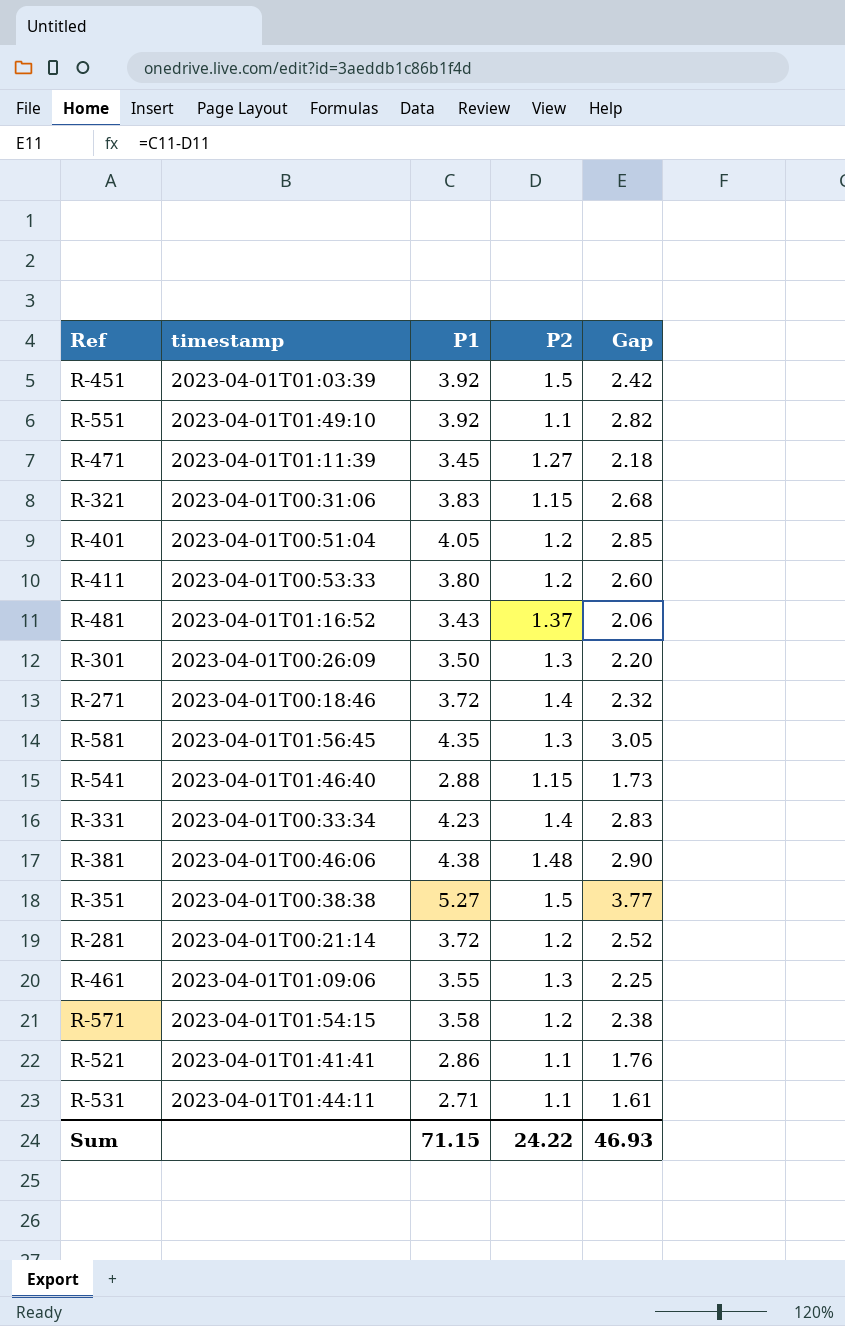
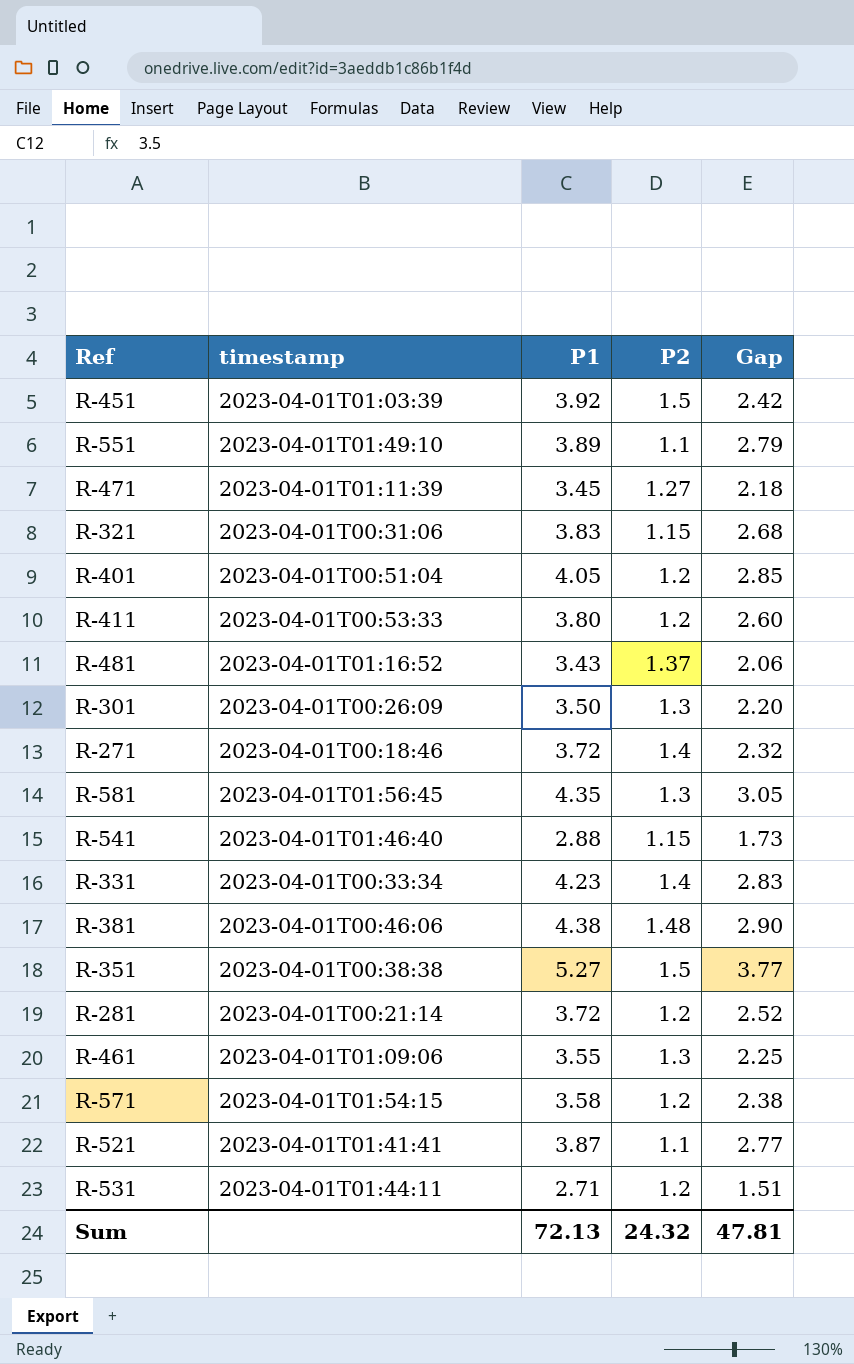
R-551 | P1: 3.92 -> 3.89
R-551 | Gap: 2.82 -> 2.79
R-521 | P1: 2.86 -> 3.87
R-521 | Gap: 1.76 -> 2.77
R-531 | P2: 1.1 -> 1.2
R-531 | Gap: 1.61 -> 1.51
Sum | P1: 71.15 -> 72.13
Sum | P2: 24.22 -> 24.32
Sum | Gap: 46.93 -> 47.81

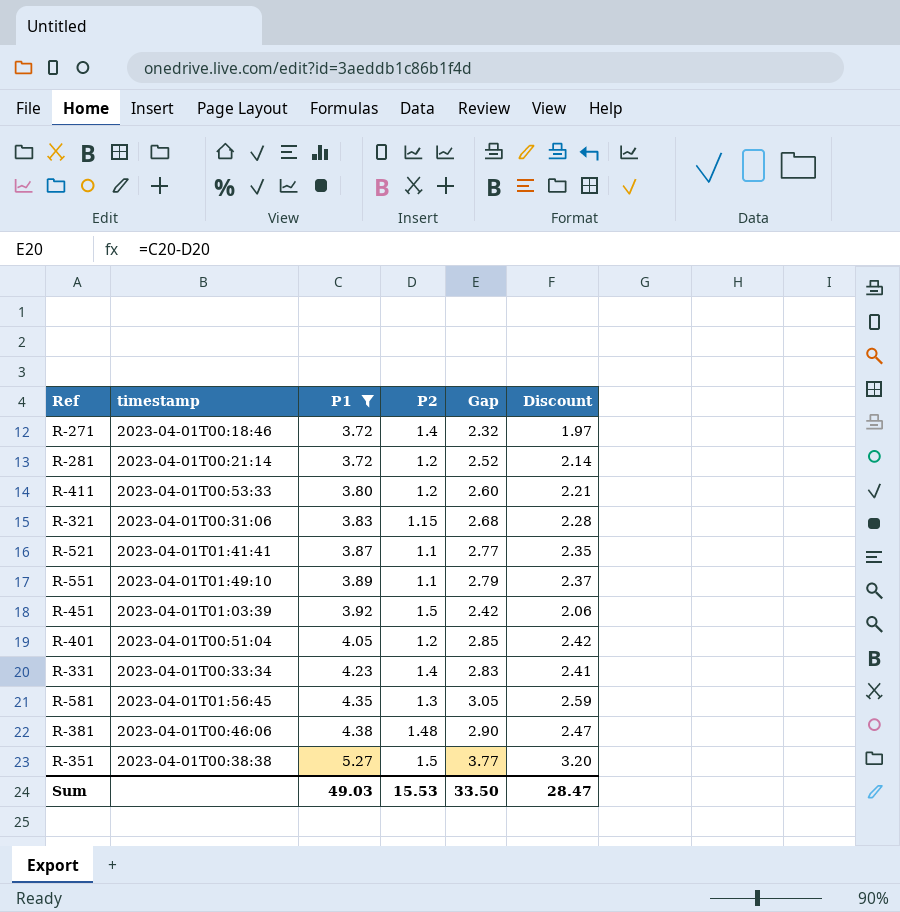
filter: none -> P1 >= 3.72
row order: none -> P1 ascending
column Discount | formula: none -> [Gap] * 0.85
Sum | P1: 72.13 -> 49.03
Sum | P2: 24.32 -> 15.53
Sum | Gap: 47.81 -> 33.50

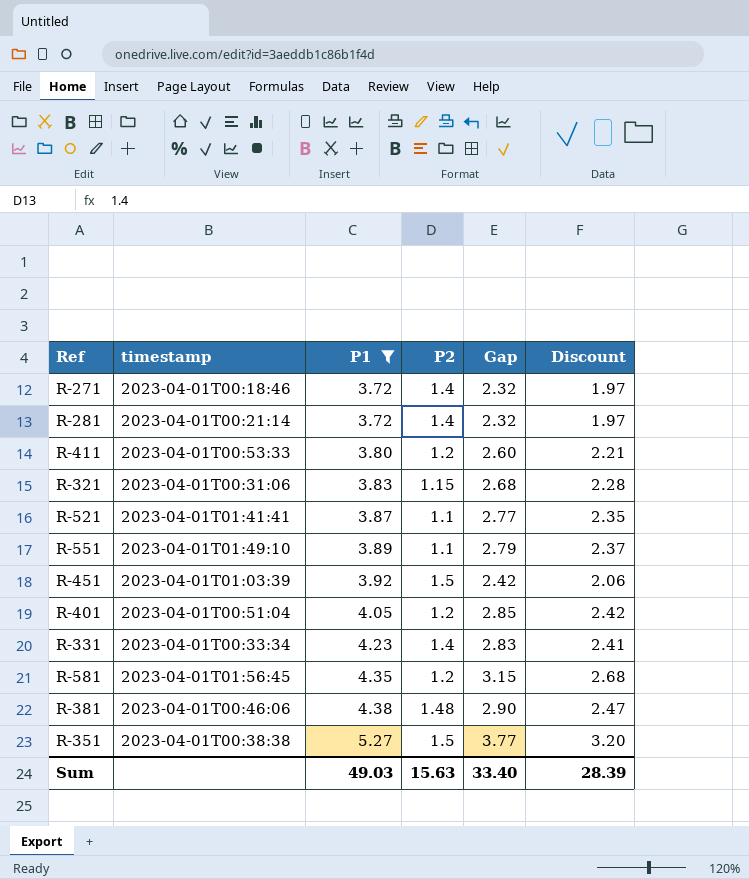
R-281 | P2: 1.2 -> 1.4
R-281 | Gap: 2.52 -> 2.32
R-281 | Discount: 2.14 -> 1.97
R-581 | P2: 1.3 -> 1.2
R-581 | Gap: 3.05 -> 3.15
R-581 | Discount: 2.59 -> 2.68
Sum | P2: 15.53 -> 15.63
Sum | Gap: 33.50 -> 33.40
Sum | Discount: 28.47 -> 28.39

